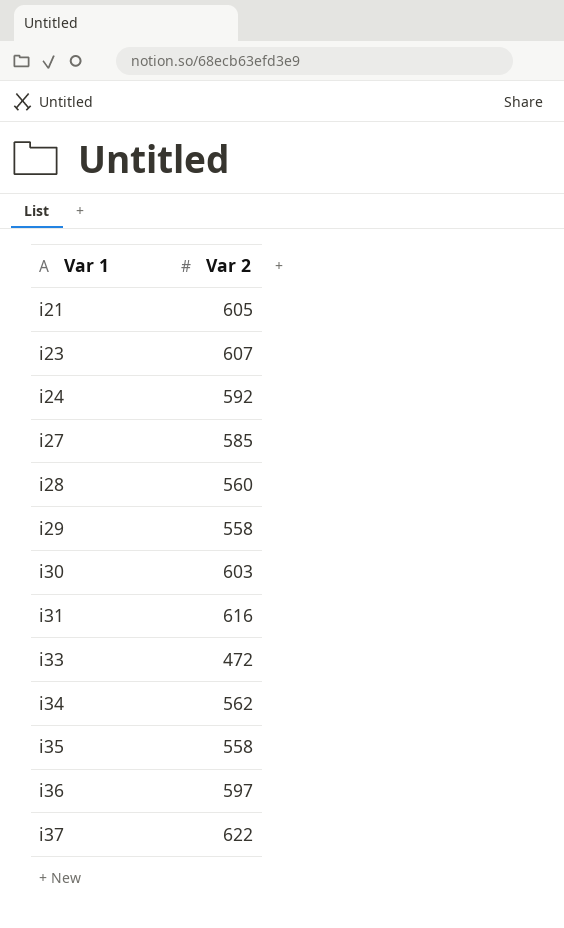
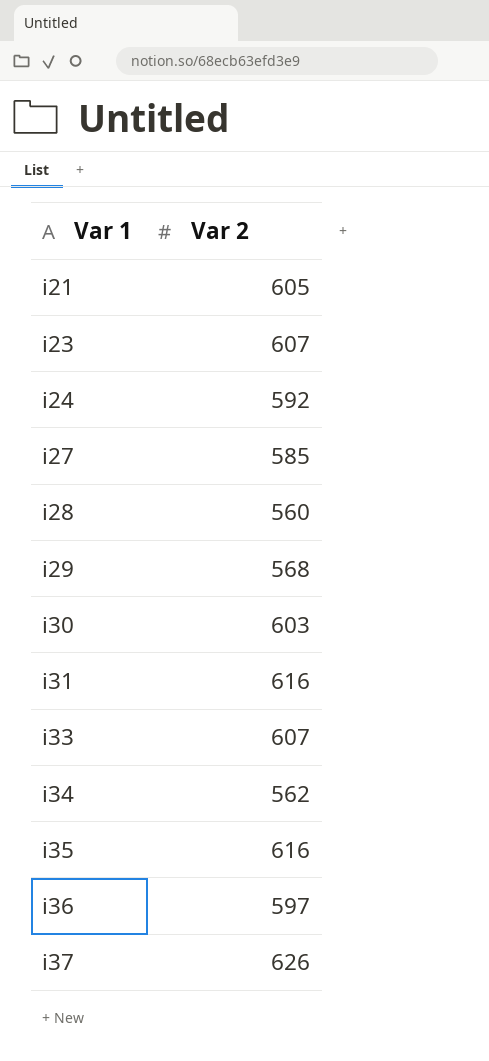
i29 | Var 2: 558 -> 568
i33 | Var 2: 472 -> 607
i35 | Var 2: 558 -> 616
i37 | Var 2: 622 -> 626

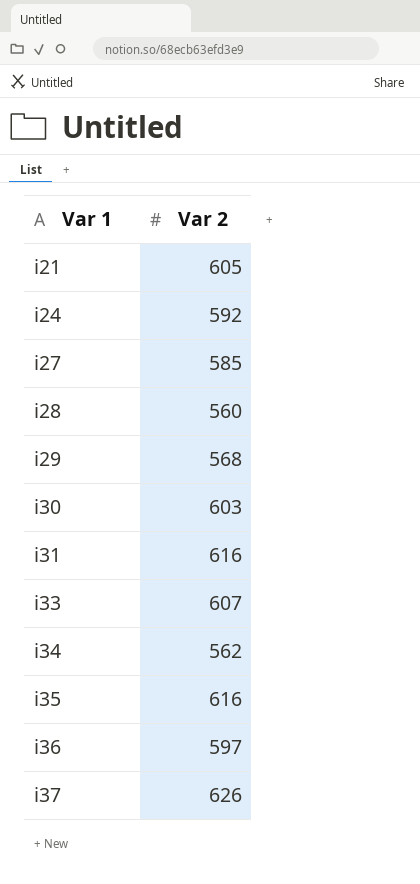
row i23: 607 -> none

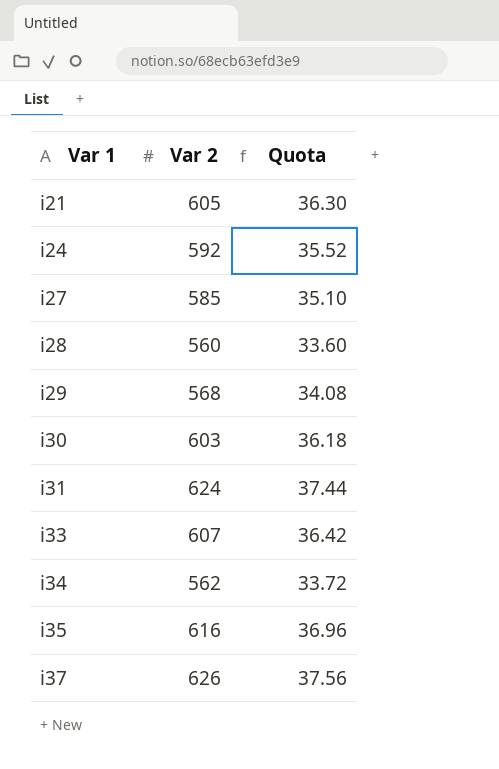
column Quota | formula: none -> [Var 2] * 0.06
row i36: 597 -> none
i31 | Var 2: 616 -> 624

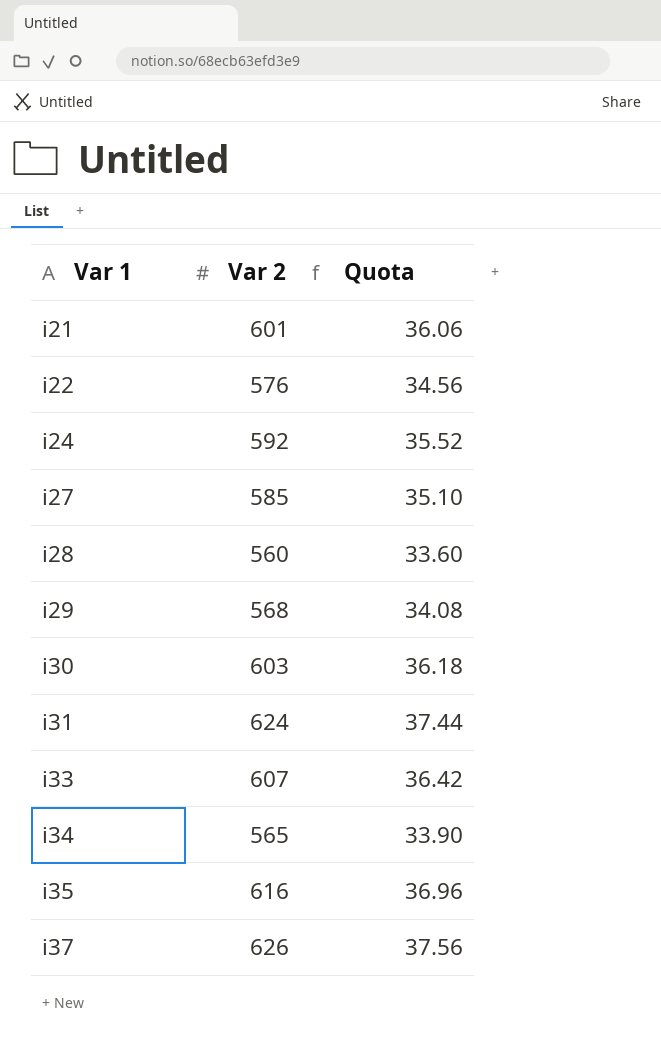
i21 | Var 2: 605 -> 601
i21 | Quota: 36.30 -> 36.06
row i22: none -> 576 | 34.56
i34 | Var 2: 562 -> 565
i34 | Quota: 33.72 -> 33.90

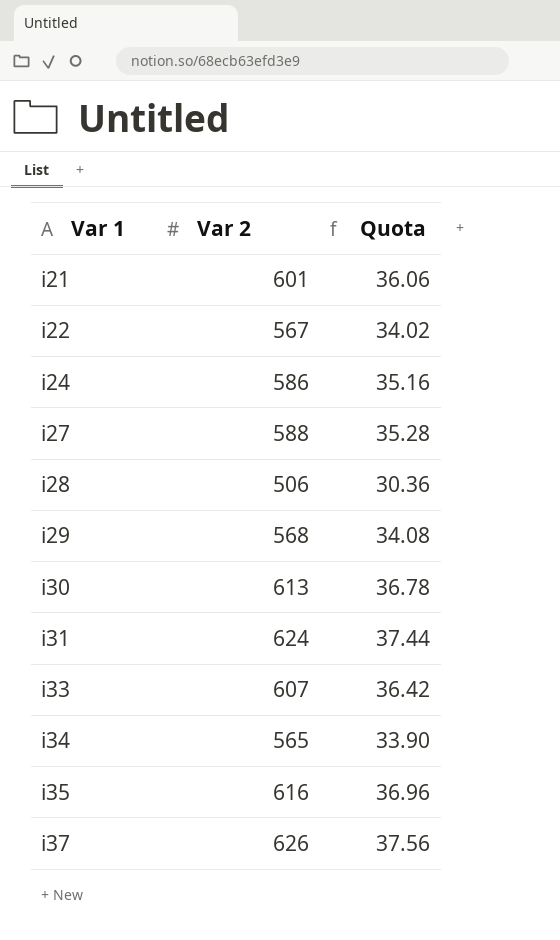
i22 | Var 2: 576 -> 567
i22 | Quota: 34.56 -> 34.02
i24 | Var 2: 592 -> 586
i24 | Quota: 35.52 -> 35.16
i27 | Var 2: 585 -> 588
i27 | Quota: 35.10 -> 35.28
i28 | Var 2: 560 -> 506
i28 | Quota: 33.60 -> 30.36
i30 | Var 2: 603 -> 613
i30 | Quota: 36.18 -> 36.78

